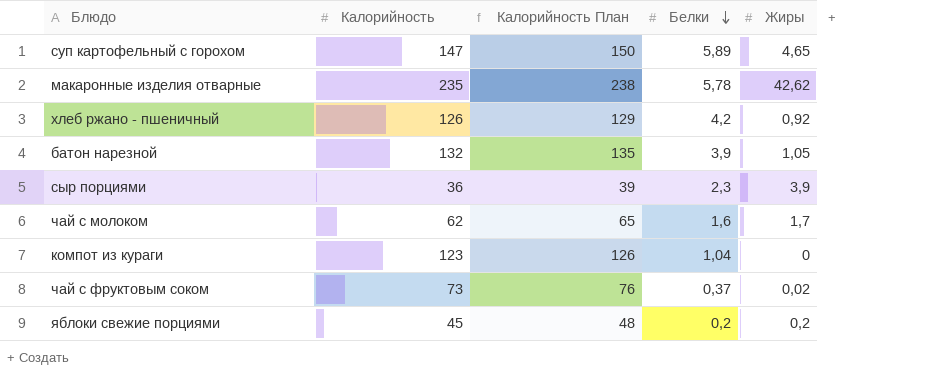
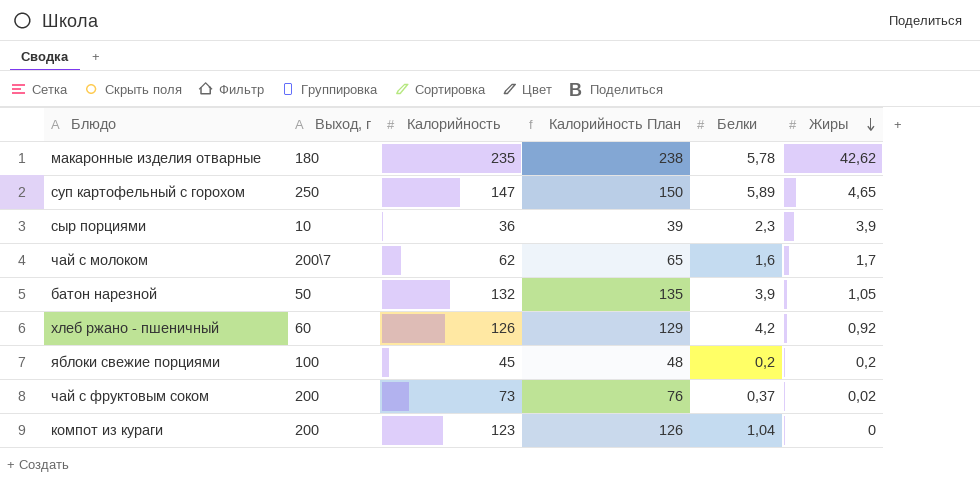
row order: Белки descending -> Жиры descending
column Выход, г | position: none -> 2

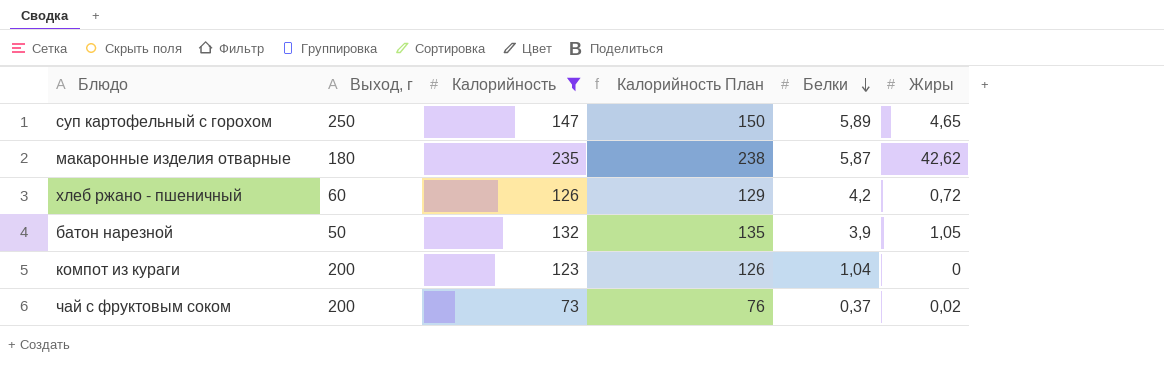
filter: none -> Калорийность >= 73
row order: Жиры descending -> Белки descending
макаронные изделия отварные | Белки: 5,78 -> 5,87
хлеб ржано - пшеничный | Жиры: 0,92 -> 0,72

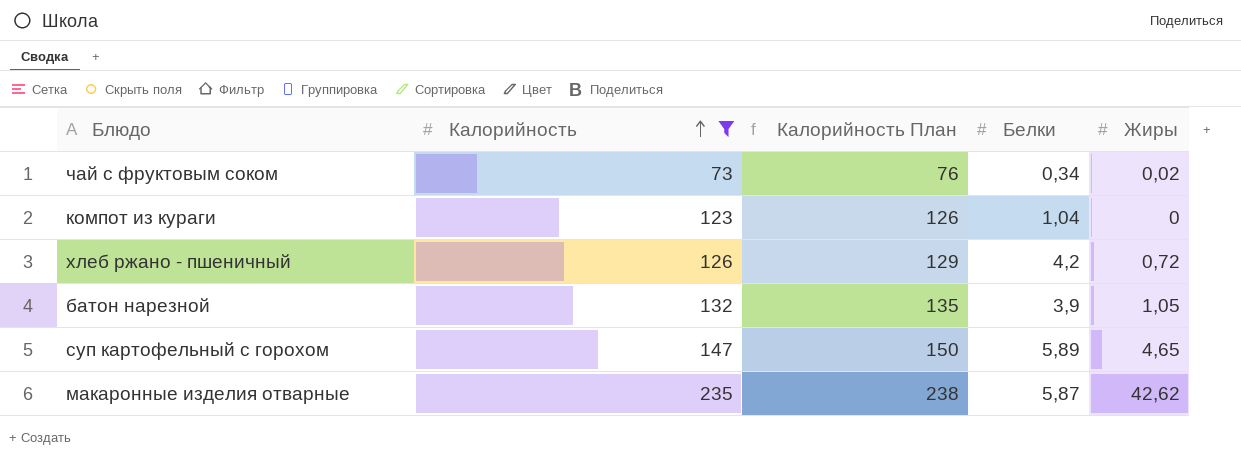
row order: Белки descending -> Калорийность ascending
column Выход, г | position: 2 -> none
чай с фруктовым соком | Белки: 0,37 -> 0,34

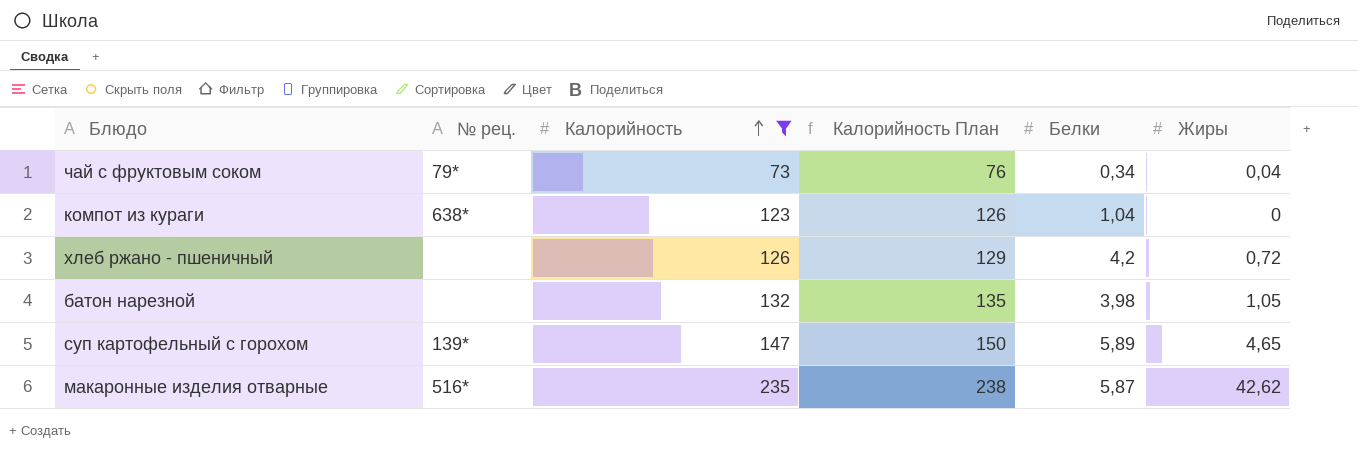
column № рец. | position: none -> 2
чай с фруктовым соком | Жиры: 0,02 -> 0,04
батон нарезной | Белки: 3,9 -> 3,98

